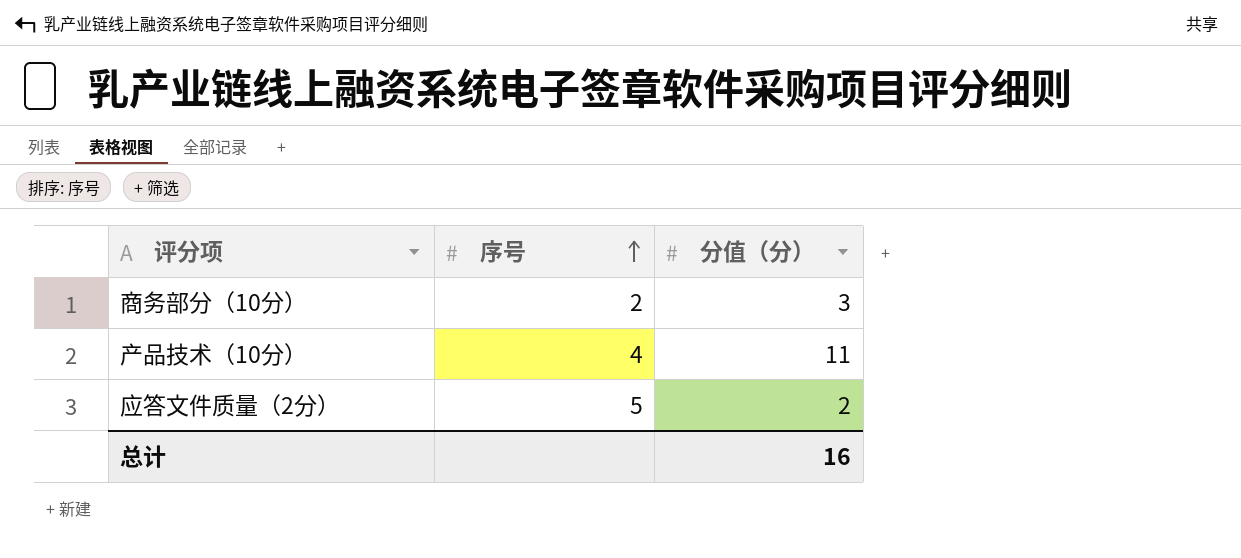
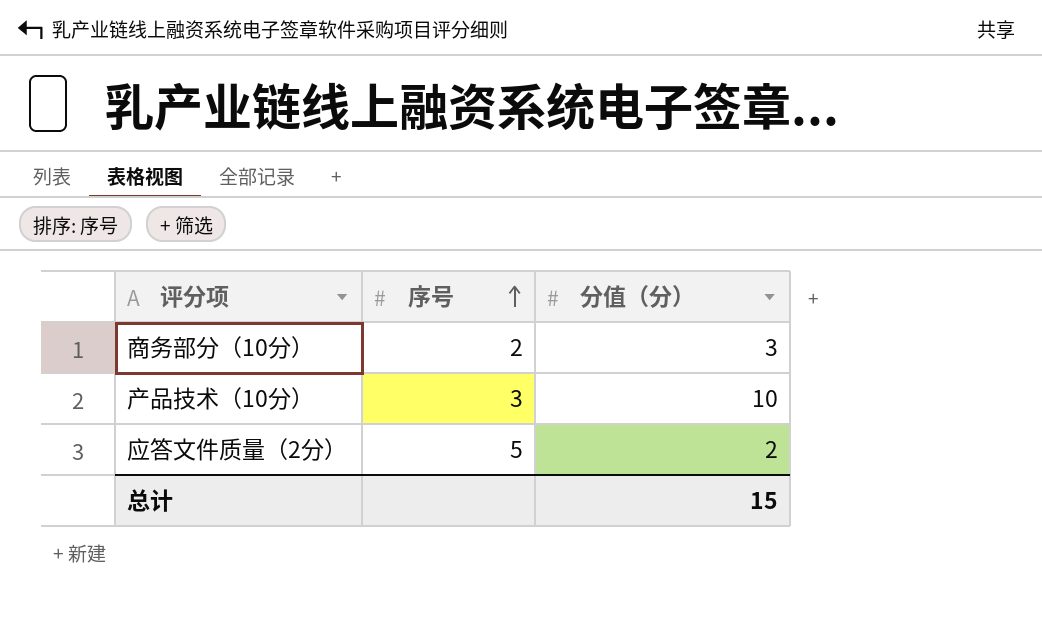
产品技术（10分） | 序号: 4 -> 3
产品技术（10分） | 分值（分）: 11 -> 10
总计 | 分值（分）: 16 -> 15

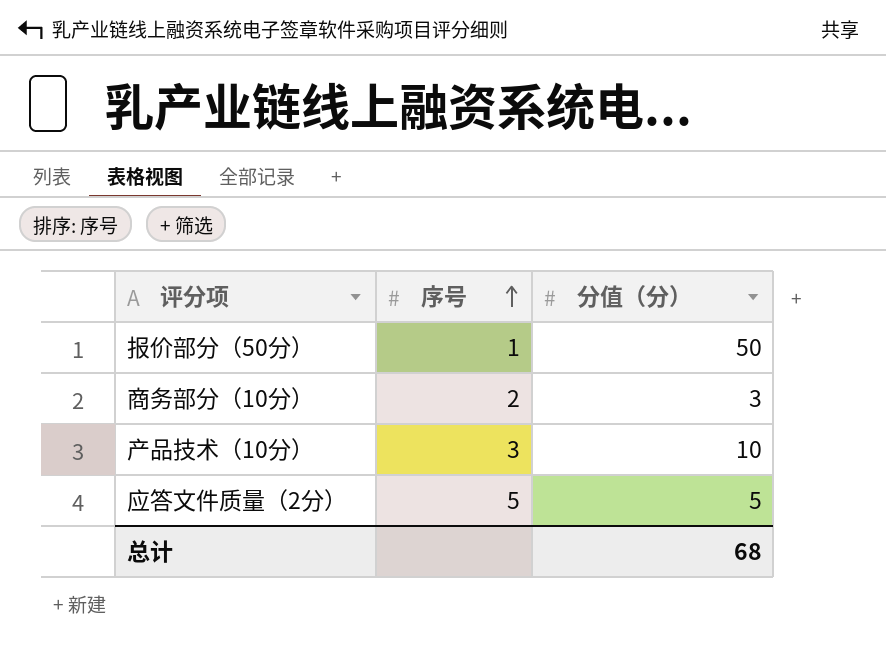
row 报价部分（50分）: none -> 1 | 50
应答文件质量（2分） | 分值（分）: 2 -> 5
总计 | 分值（分）: 15 -> 68

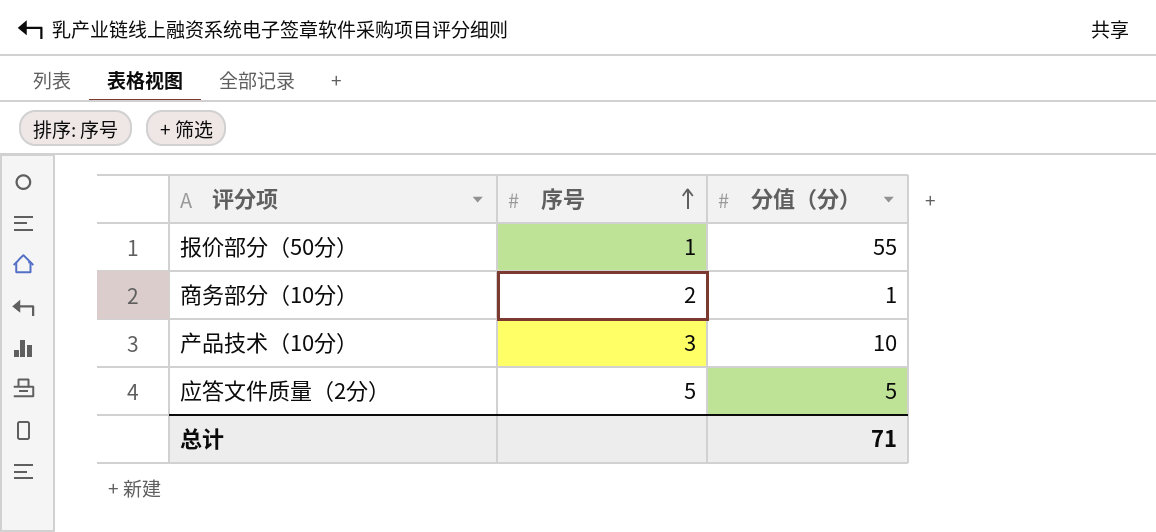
报价部分（50分） | 分值（分）: 50 -> 55
商务部分（10分） | 分值（分）: 3 -> 1
总计 | 分值（分）: 68 -> 71

